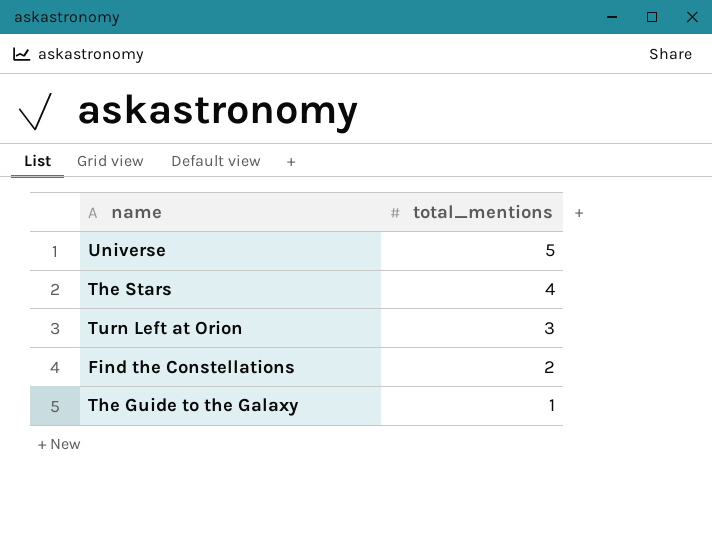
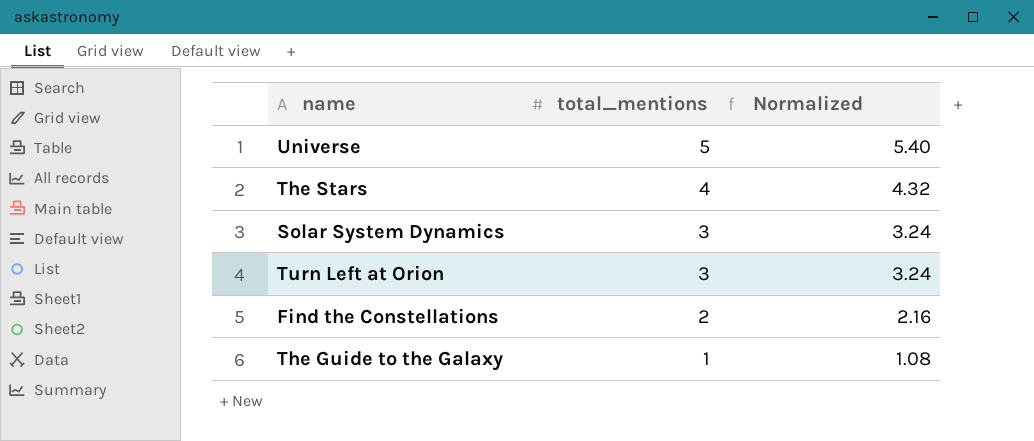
column Normalized | formula: none -> [total_mentions] * 1.08
row Solar System Dynamics: none -> 3 | 3.24

